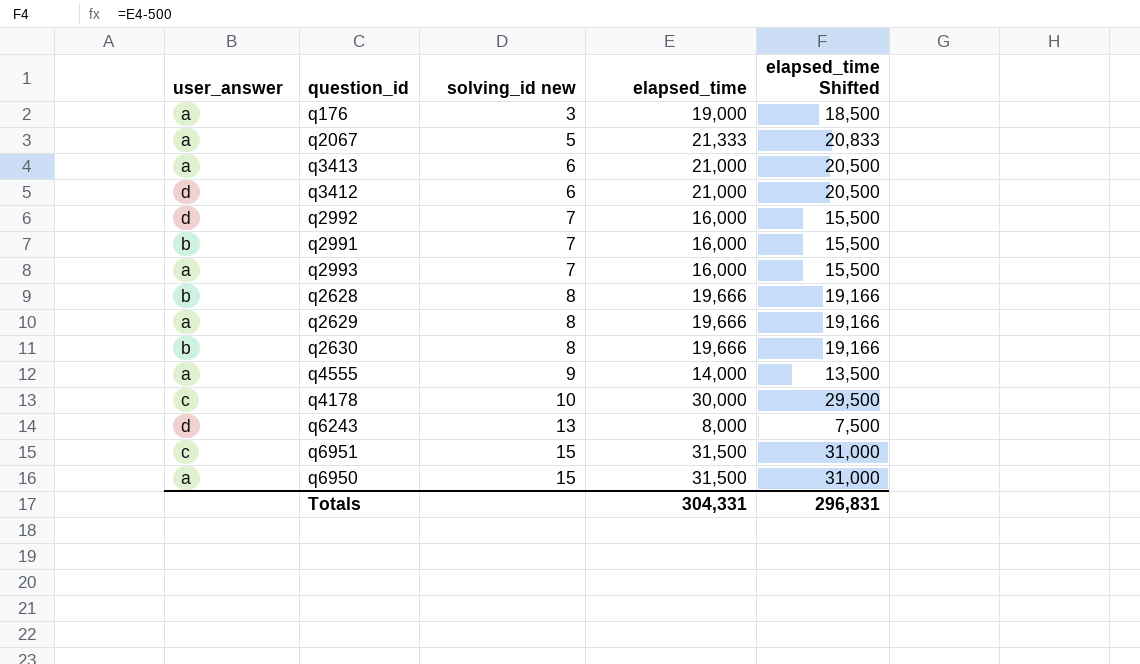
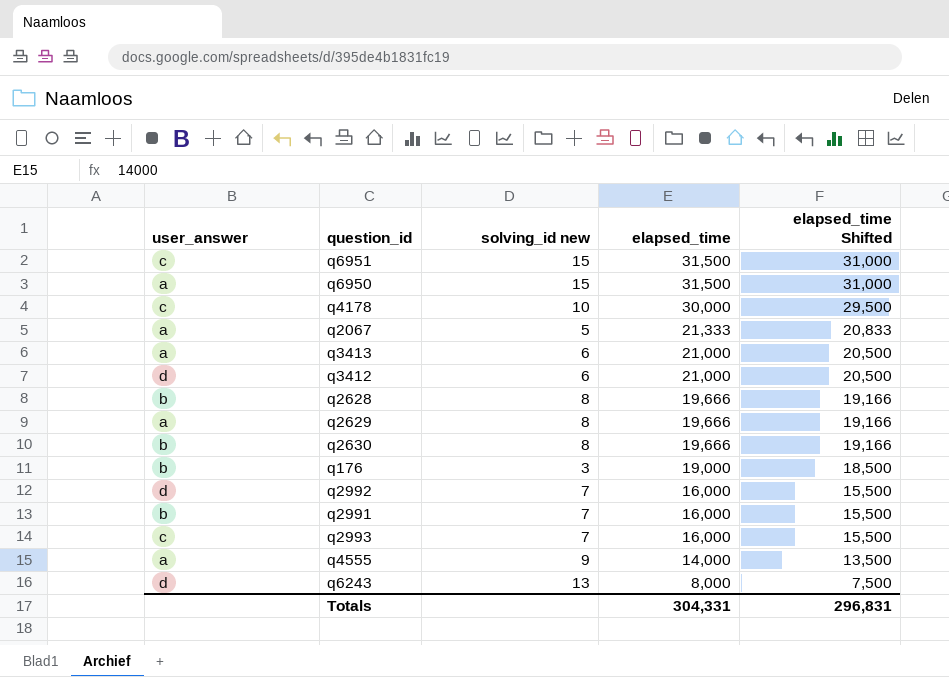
row order: solving_id new ascending -> elapsed_time descending
q176 | user_answer: a -> b
q2993 | user_answer: a -> c

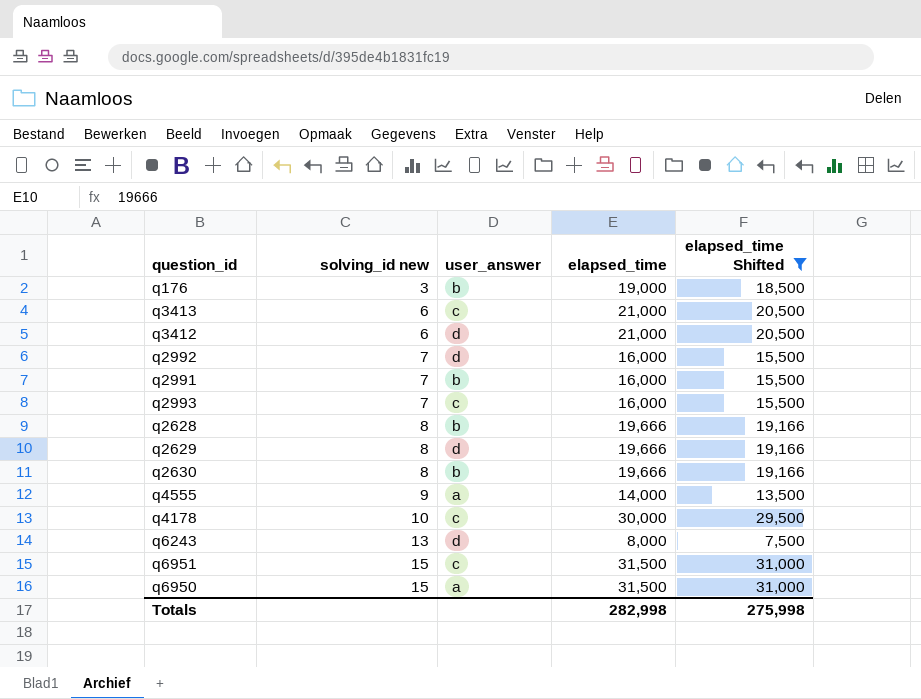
filter: none -> elapsed_time Shifted != 20,833
row order: elapsed_time descending -> solving_id new ascending
column user_answer | position: 1 -> 3
q3413 | user_answer: a -> c
q2629 | user_answer: a -> d
Totals | elapsed_time: 304,331 -> 282,998
Totals | elapsed_time Shifted: 296,831 -> 275,998

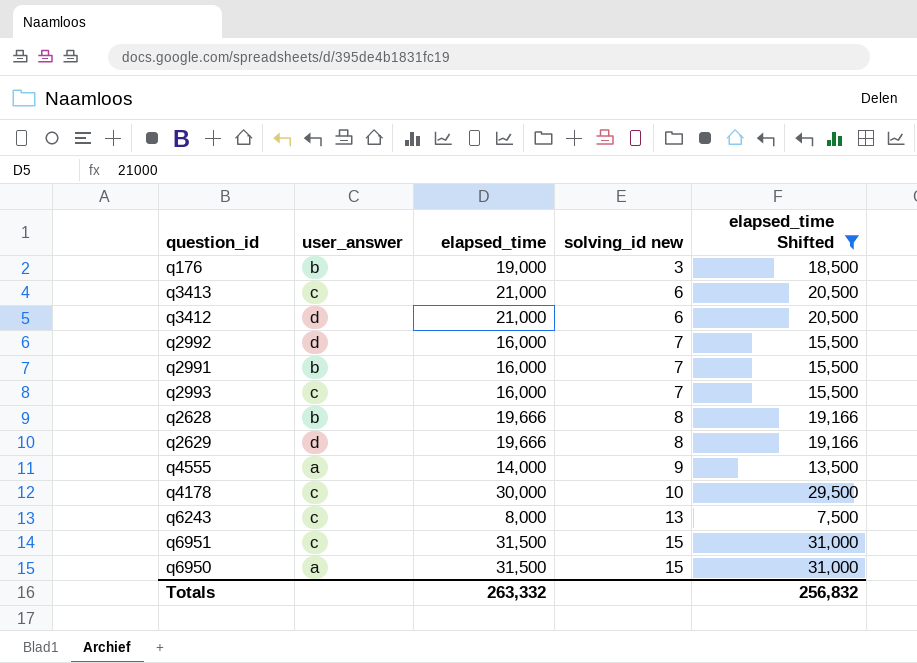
column solving_id new | position: 2 -> 4
row q2630: 8 | b | 19,666 | 19,166 -> none
q6243 | user_answer: d -> c
Totals | elapsed_time: 282,998 -> 263,332
Totals | elapsed_time Shifted: 275,998 -> 256,832

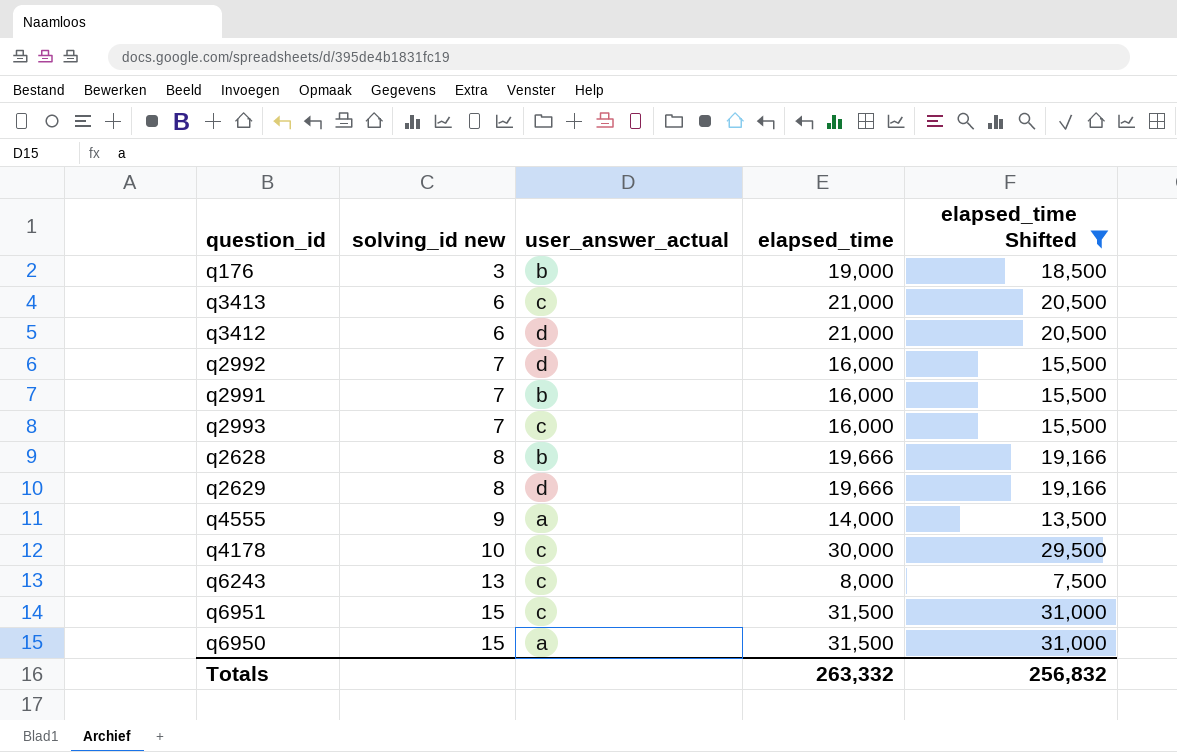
column solving_id new | position: 4 -> 2
column name: user_answer -> user_answer_actual

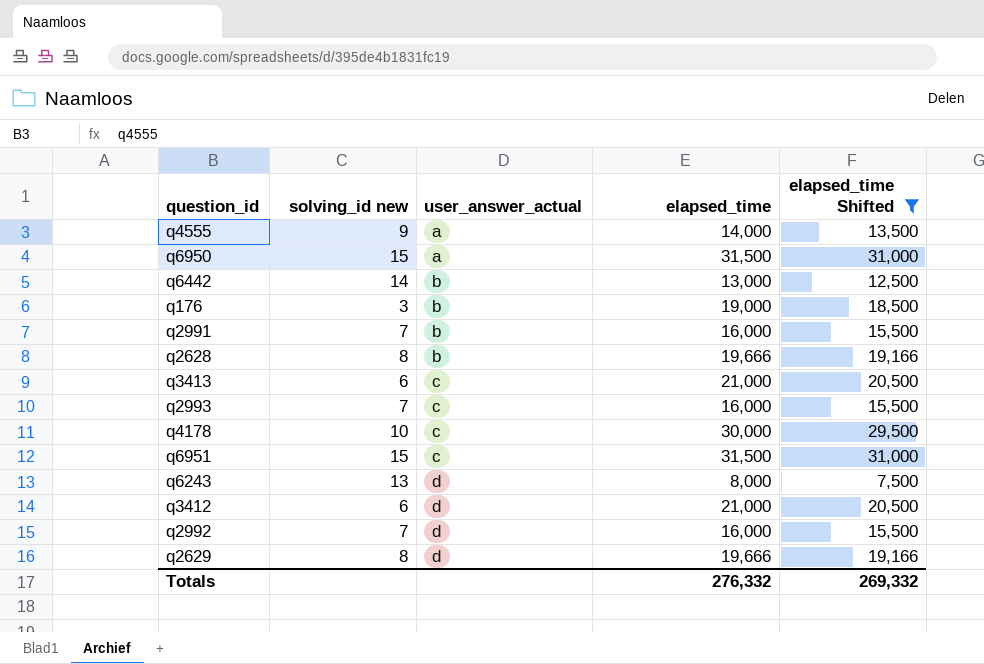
row order: solving_id new ascending -> user_answer_actual ascending
row q6442: none -> 14 | b | 13,000 | 12,500
q6243 | user_answer_actual: c -> d
Totals | elapsed_time: 263,332 -> 276,332
Totals | elapsed_time Shifted: 256,832 -> 269,332

